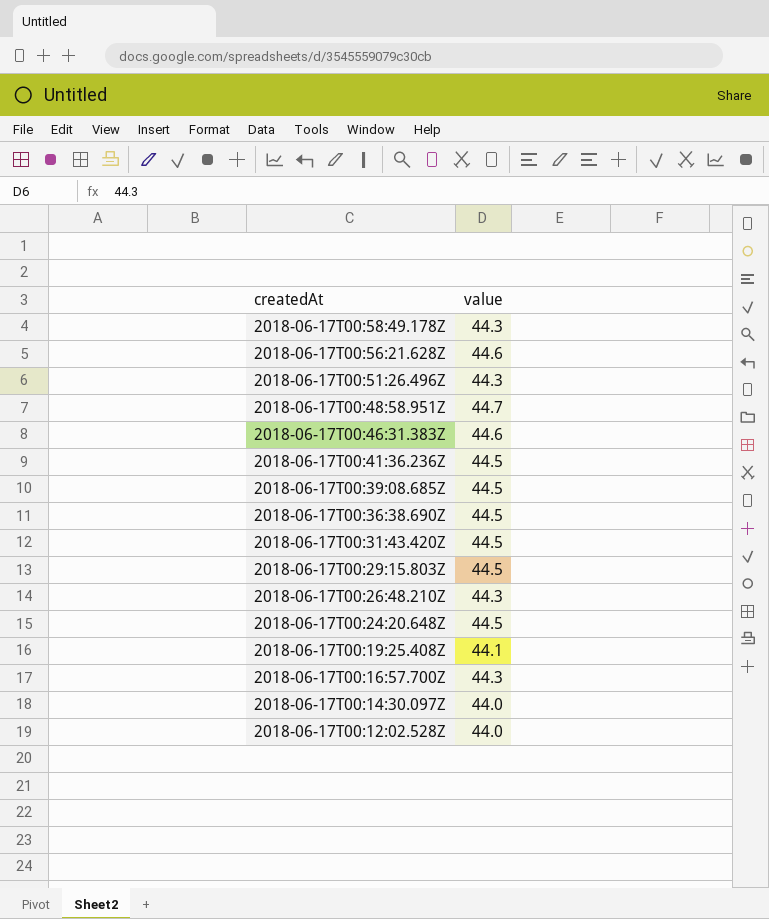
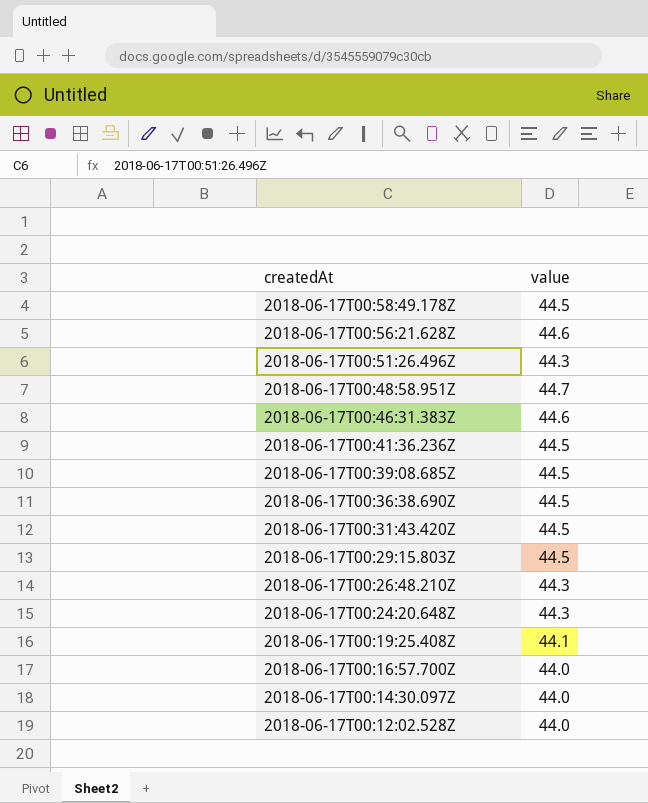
2018-06-17T00:58:49.178Z | value: 44.3 -> 44.5
2018-06-17T00:24:20.648Z | value: 44.5 -> 44.3
2018-06-17T00:16:57.700Z | value: 44.3 -> 44.0

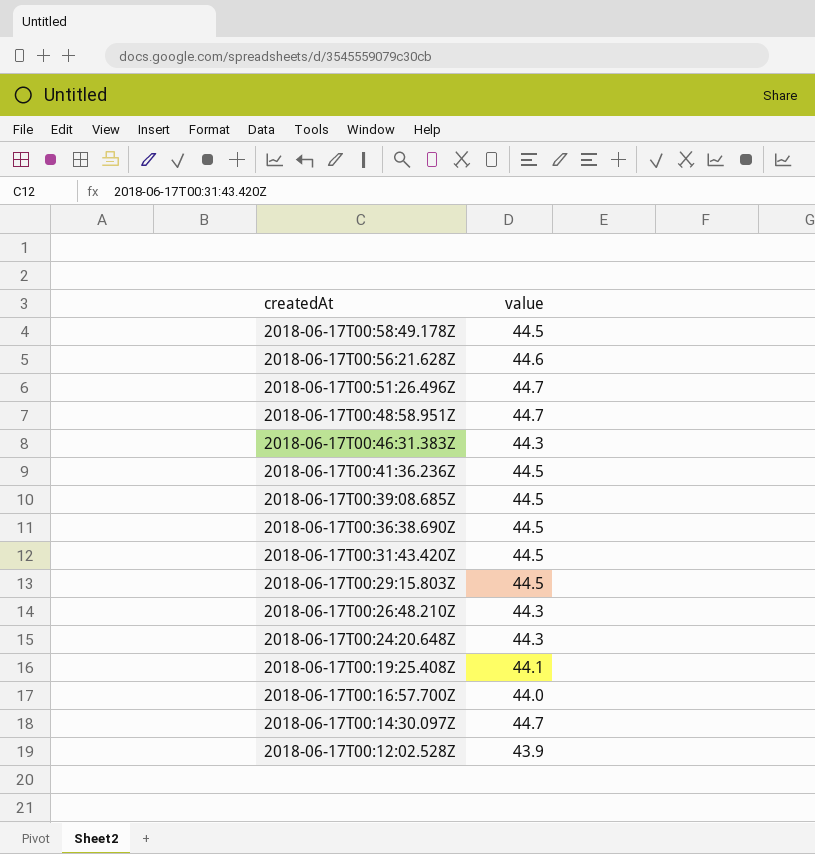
2018-06-17T00:51:26.496Z | value: 44.3 -> 44.7
2018-06-17T00:46:31.383Z | value: 44.6 -> 44.3
2018-06-17T00:14:30.097Z | value: 44.0 -> 44.7
2018-06-17T00:12:02.528Z | value: 44.0 -> 43.9

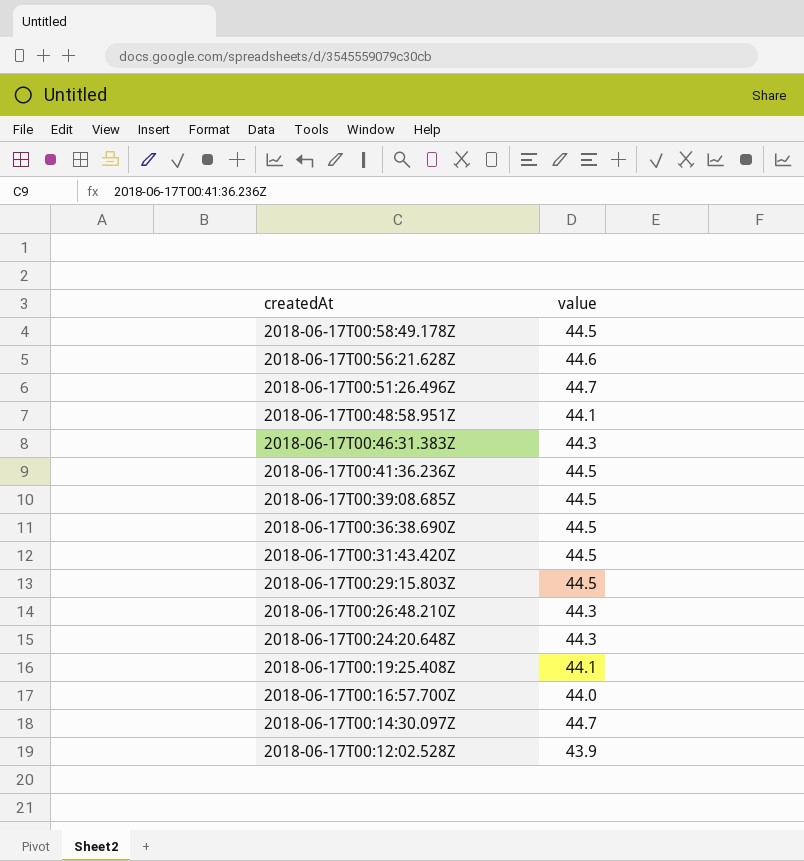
2018-06-17T00:48:58.951Z | value: 44.7 -> 44.1

